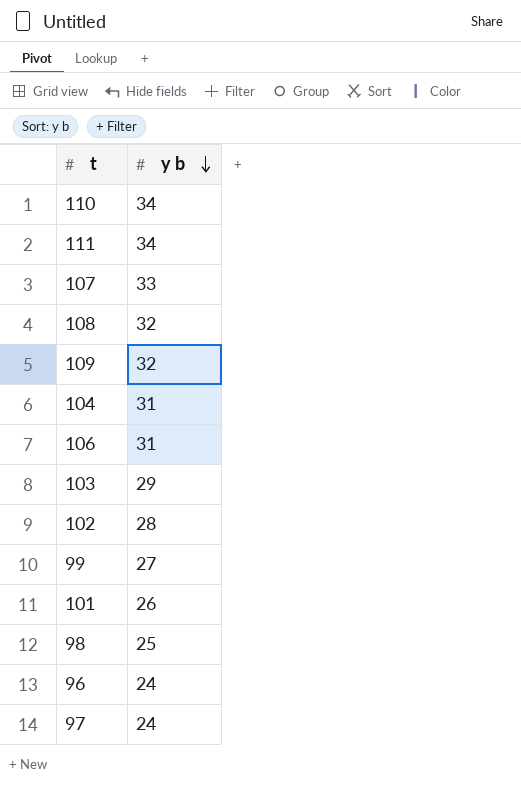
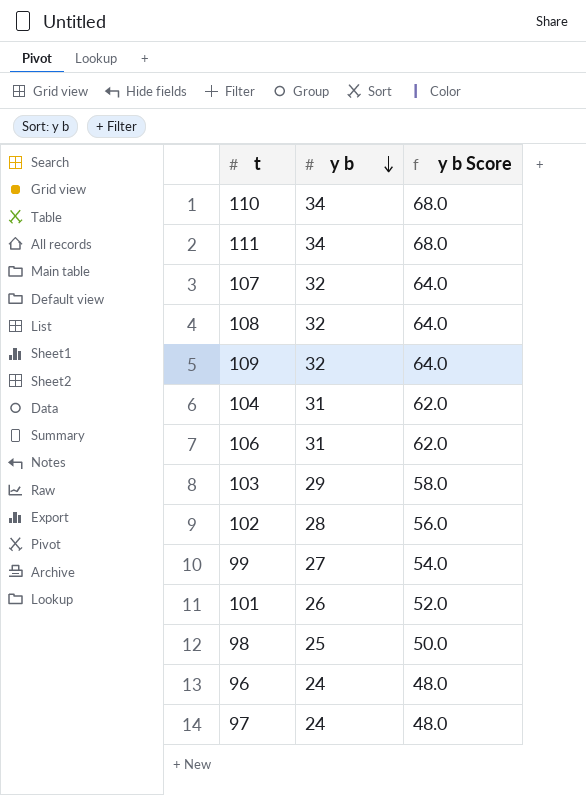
column y b Score | formula: none -> [y b] * 2
107 | y b: 33 -> 32

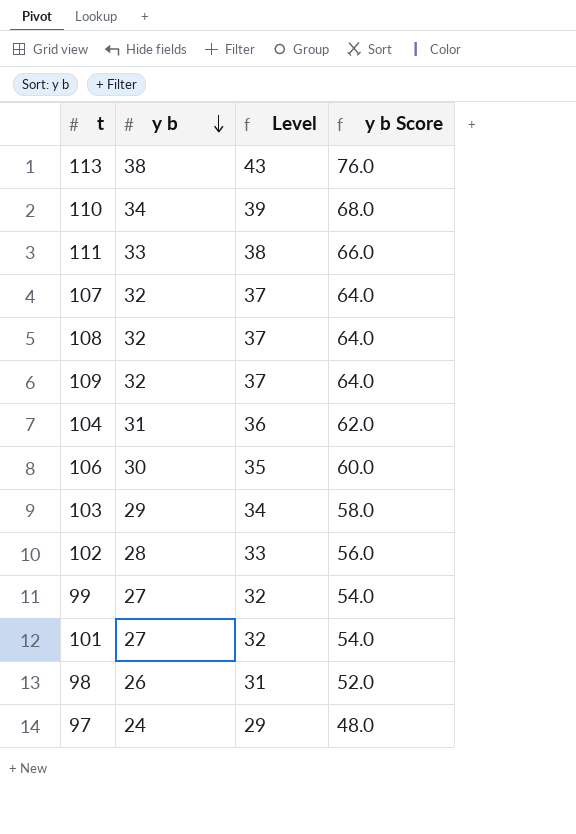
column Level | formula: none -> [y b] + 5
row 96: 24 | 48.0 -> none
row 113: none -> 38 | 43 | 76.0
111 | y b: 34 -> 33
111 | y b Score: 68.0 -> 66.0
106 | y b: 31 -> 30
106 | y b Score: 62.0 -> 60.0
101 | y b: 26 -> 27
101 | y b Score: 52.0 -> 54.0
98 | y b: 25 -> 26
98 | y b Score: 50.0 -> 52.0

